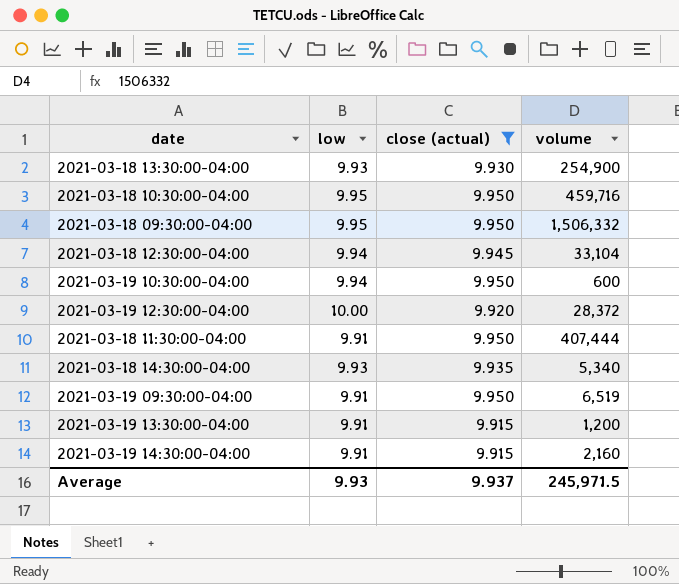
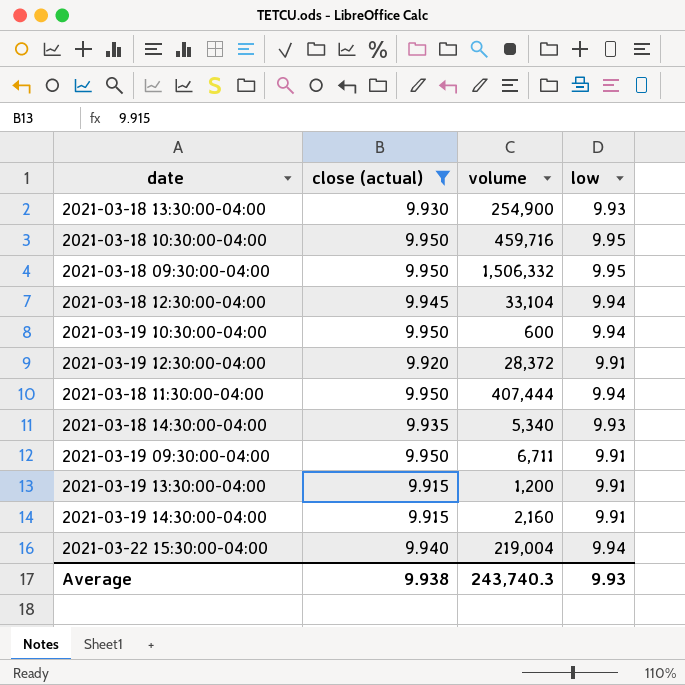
column low | position: 2 -> 4
2021-03-19 12:30:00-04:00 | low: 10.00 -> 9.91
2021-03-18 11:30:00-04:00 | low: 9.91 -> 9.94
2021-03-19 09:30:00-04:00 | volume: 6,519 -> 6,711
row 2021-03-22 15:30:00-04:00: none -> 9.940 | 219,004 | 9.94
Average | close (actual): 9.937 -> 9.938
Average | volume: 245,971.5 -> 243,740.3

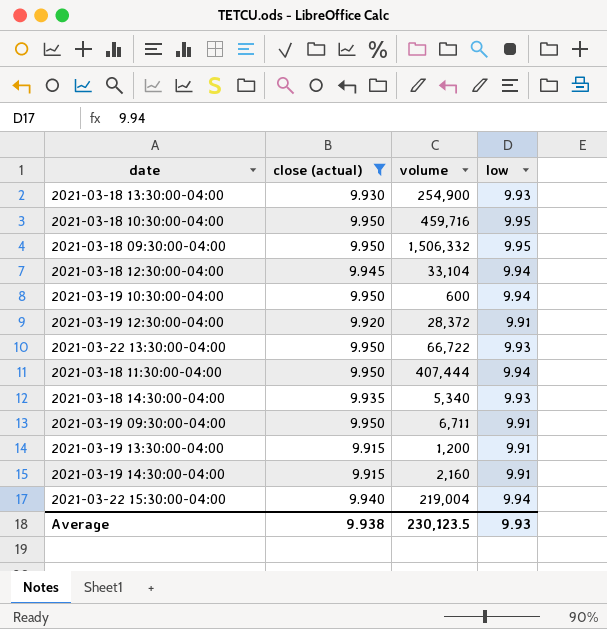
row 2021-03-22 13:30:00-04:00: none -> 9.950 | 66,722 | 9.93
Average | volume: 243,740.3 -> 230,123.5

